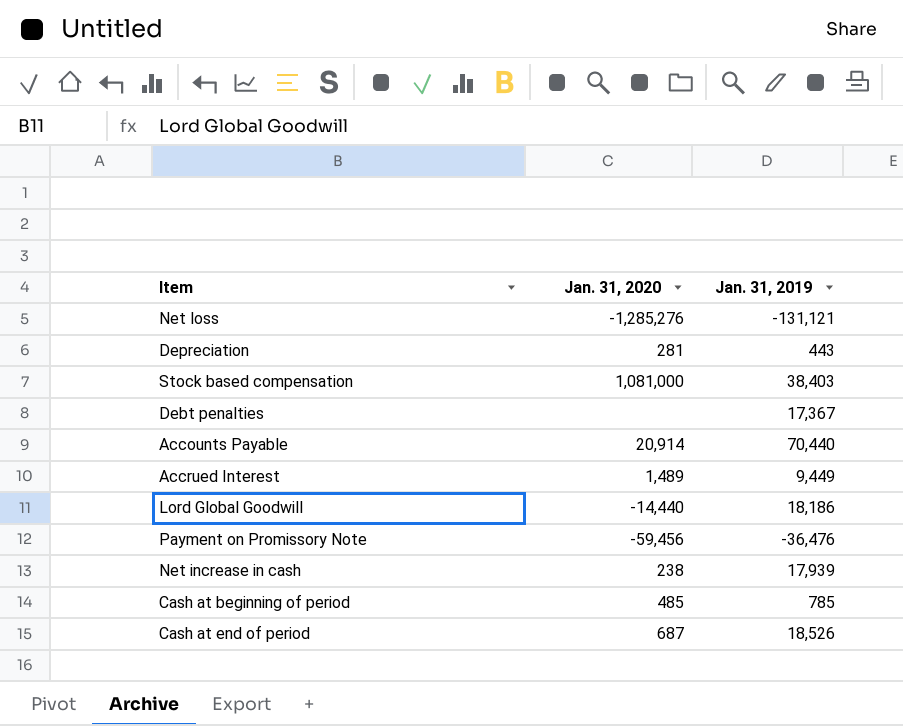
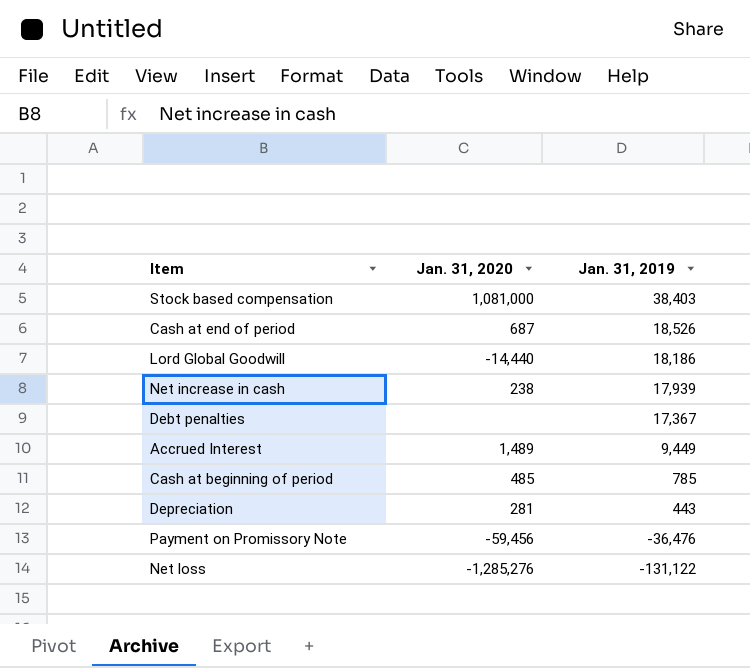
row order: none -> Jan. 31, 2019 descending
row Accounts Payable: 20,914 | 70,440 -> none
Net loss | Jan. 31, 2019: -131,121 -> -131,122

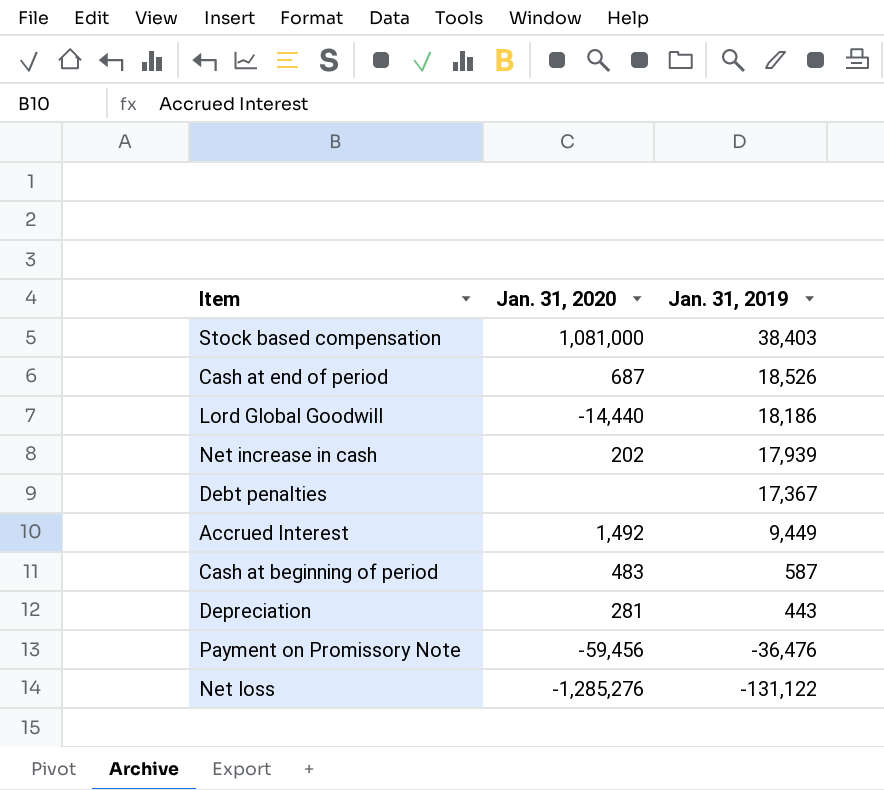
Net increase in cash | Jan. 31, 2020: 238 -> 202
Accrued Interest | Jan. 31, 2020: 1,489 -> 1,492
Cash at beginning of period | Jan. 31, 2020: 485 -> 483
Cash at beginning of period | Jan. 31, 2019: 785 -> 587

